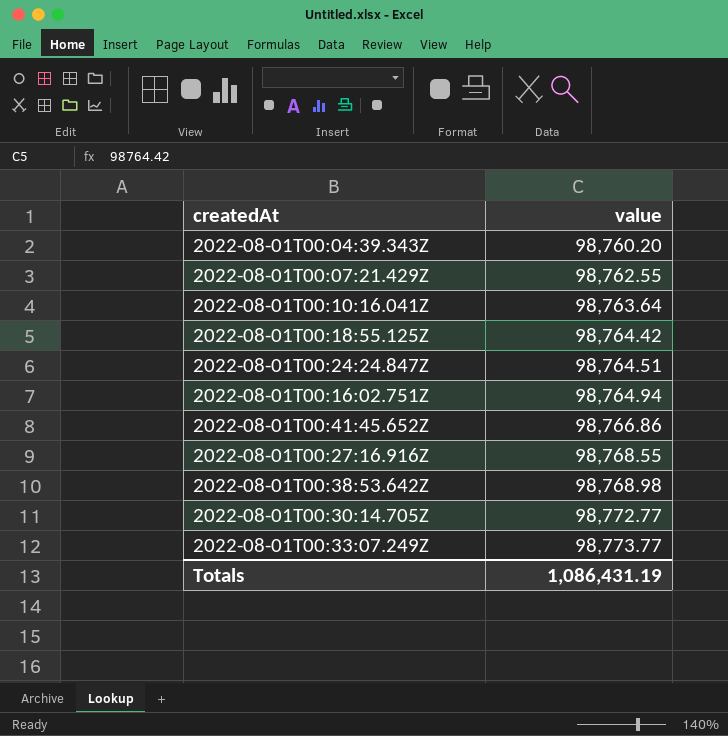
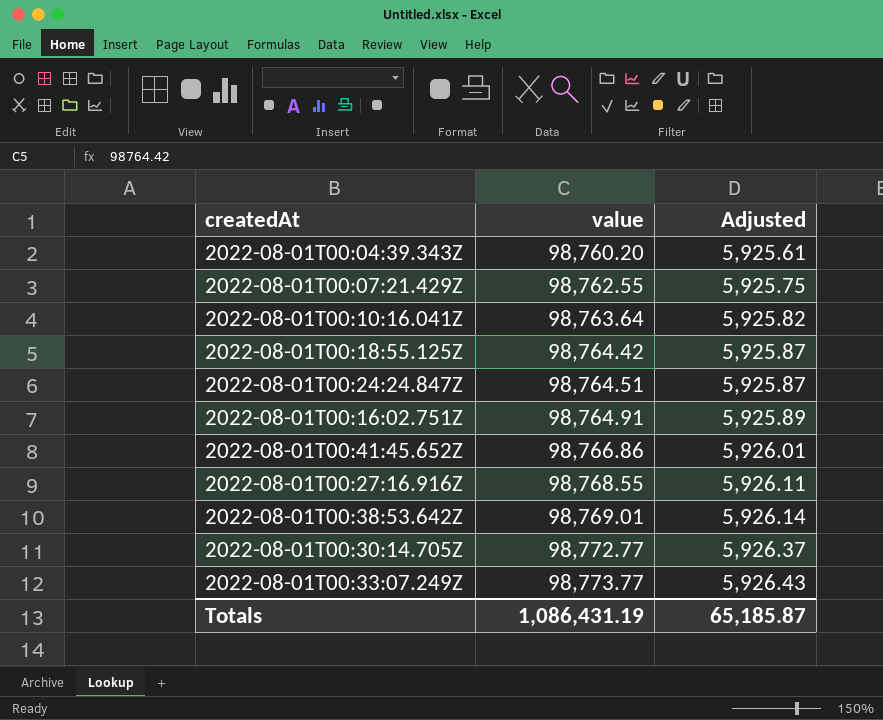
column Adjusted | formula: none -> [value] * 0.06
2022-08-01T00:16:02.751Z | value: 98,764.94 -> 98,764.91
2022-08-01T00:38:53.642Z | value: 98,768.98 -> 98,769.01

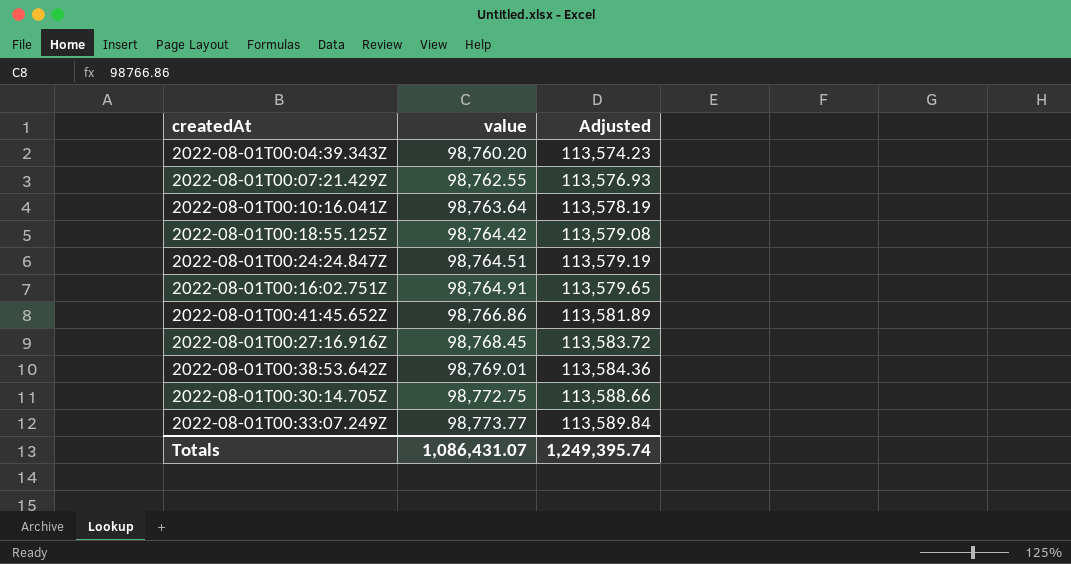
column Adjusted | formula: [value] * 0.06 -> [value] * 1.15
2022-08-01T00:27:16.916Z | value: 98,768.55 -> 98,768.45
2022-08-01T00:30:14.705Z | value: 98,772.77 -> 98,772.75
Totals | value: 1,086,431.19 -> 1,086,431.07
Totals | Adjusted: 65,185.87 -> 1,249,395.74

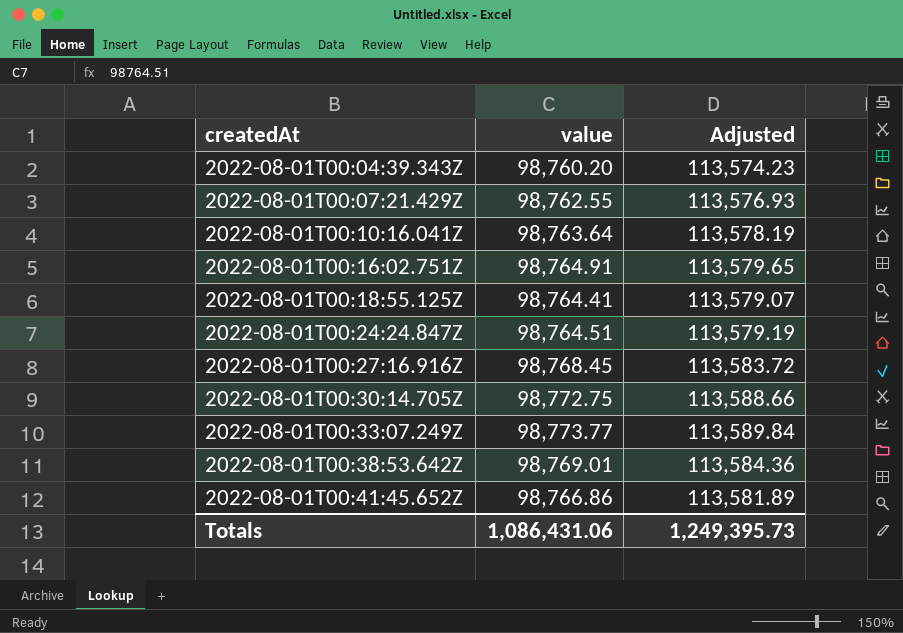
row order: value ascending -> createdAt ascending
2022-08-01T00:18:55.125Z | value: 98,764.42 -> 98,764.41
2022-08-01T00:18:55.125Z | Adjusted: 113,579.08 -> 113,579.07
Totals | value: 1,086,431.07 -> 1,086,431.06
Totals | Adjusted: 1,249,395.74 -> 1,249,395.73

